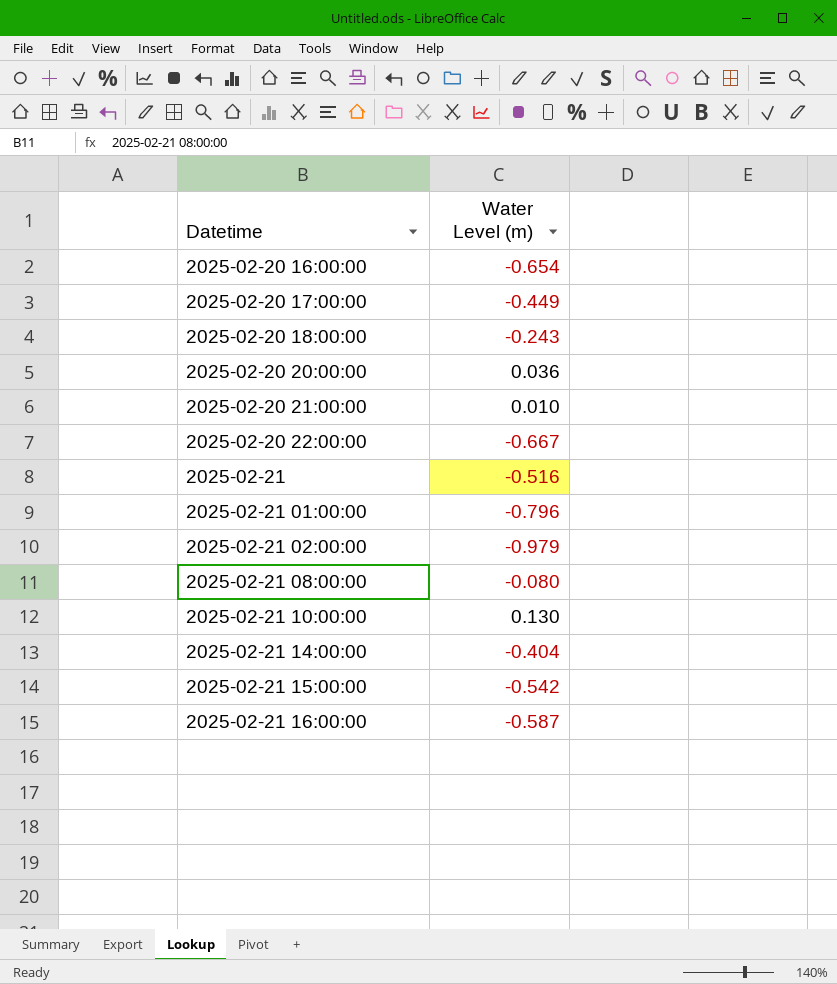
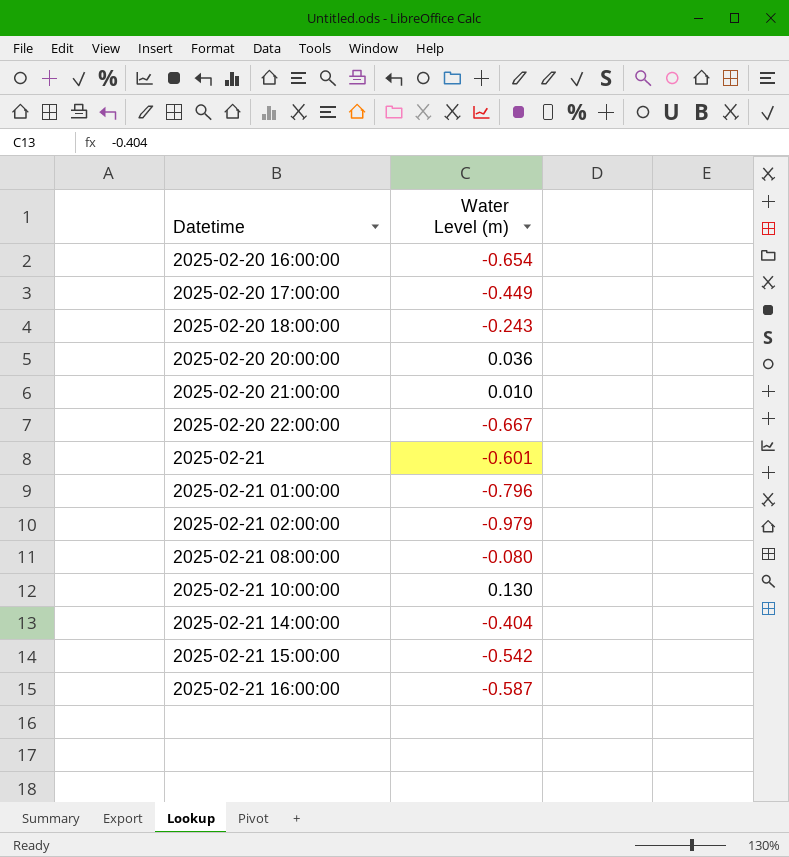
2025-02-21 | Water Level (m): -0.516 -> -0.601

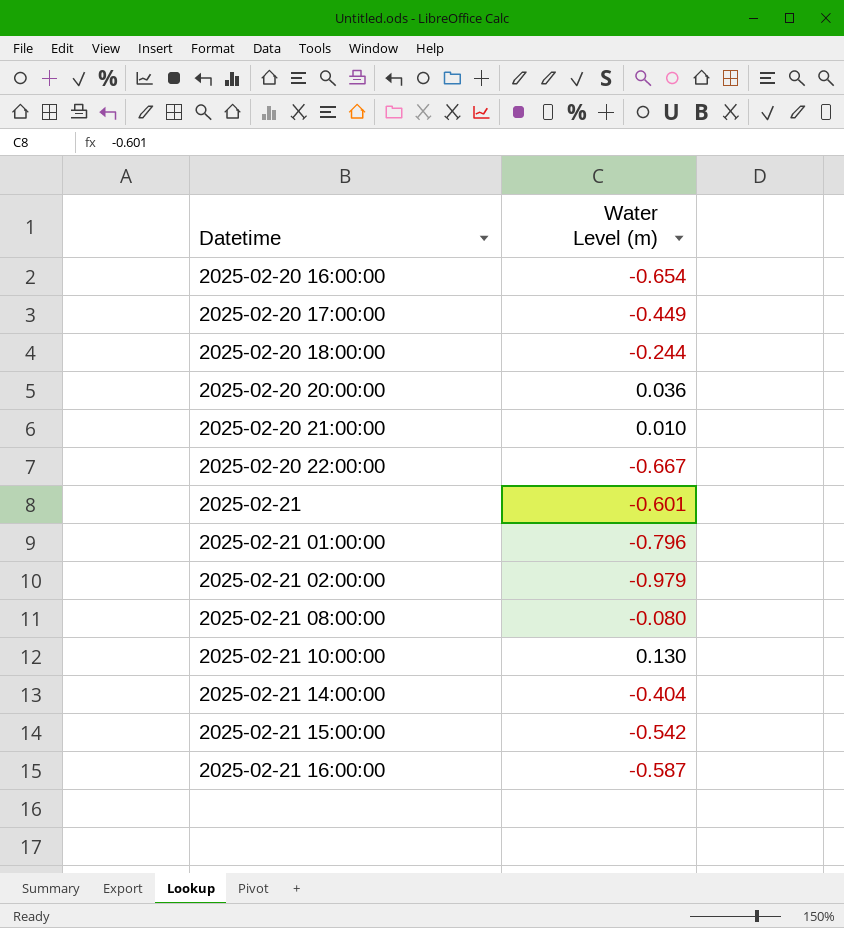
2025-02-20 18:00:00 | Water Level (m): -0.243 -> -0.244

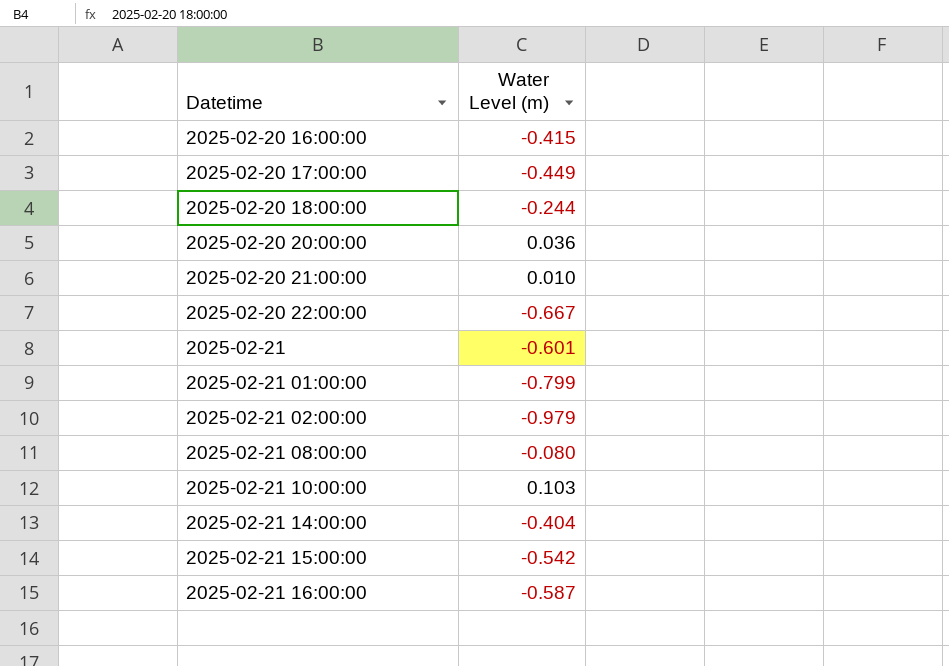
2025-02-20 16:00:00 | Water Level (m): -0.654 -> -0.415
2025-02-21 01:00:00 | Water Level (m): -0.796 -> -0.799
2025-02-21 10:00:00 | Water Level (m): 0.130 -> 0.103

